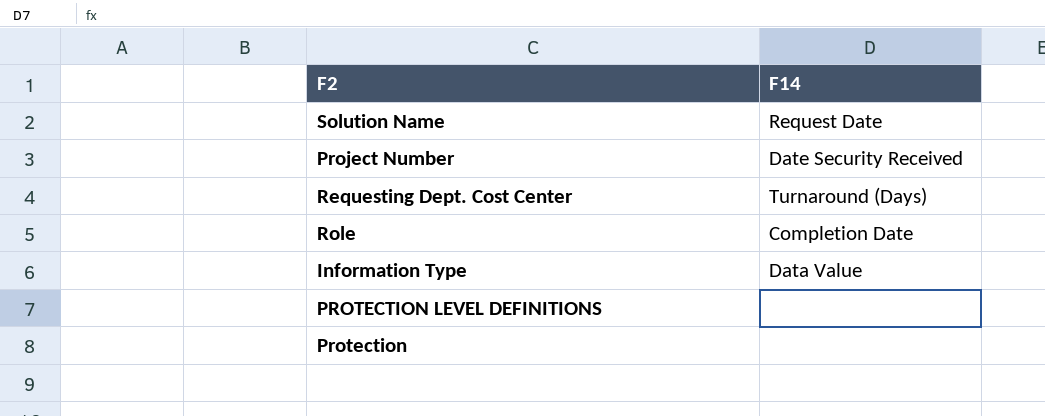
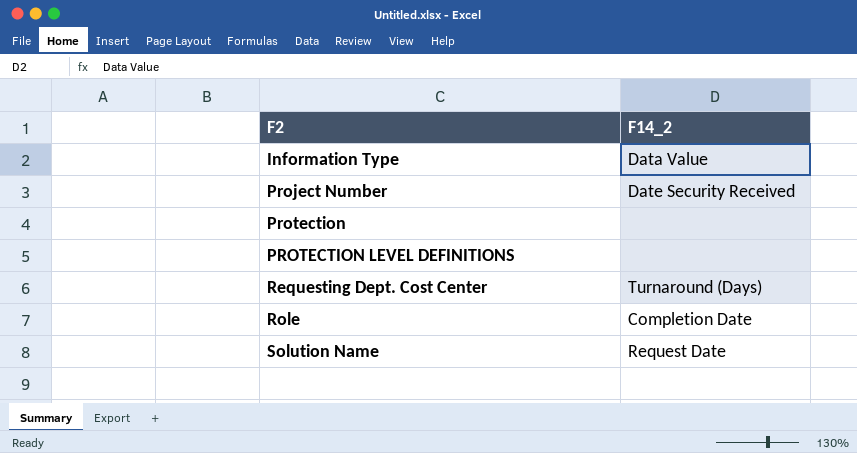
row order: none -> F2 ascending
column name: F14 -> F14_2

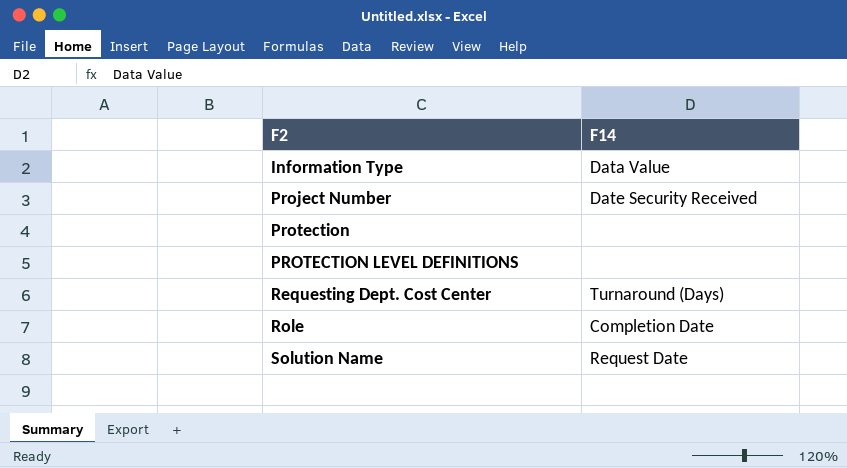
column name: F14_2 -> F14

